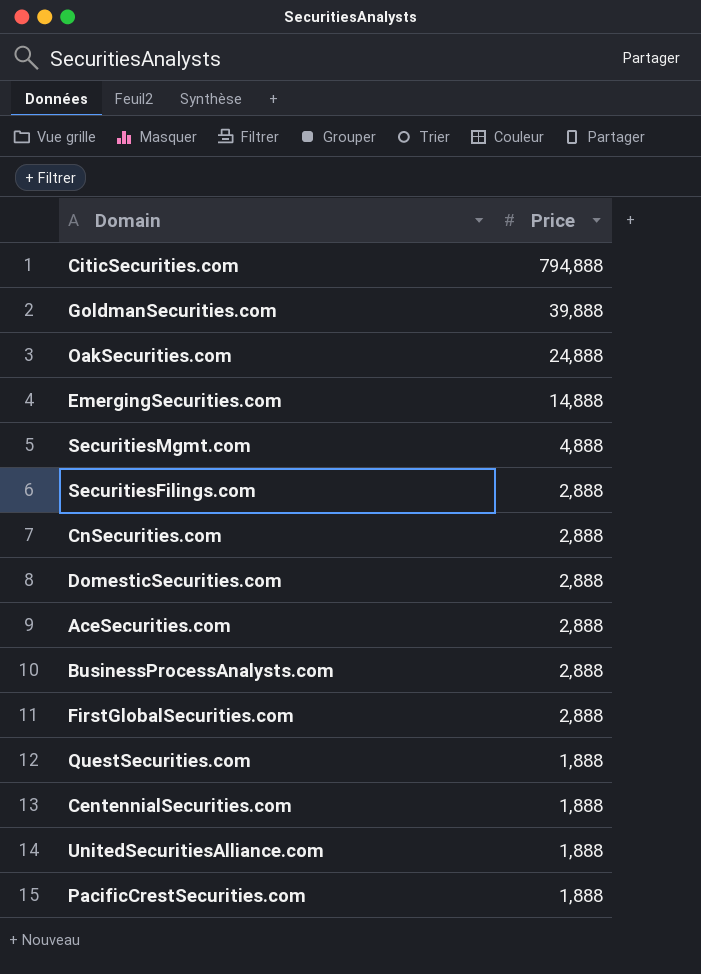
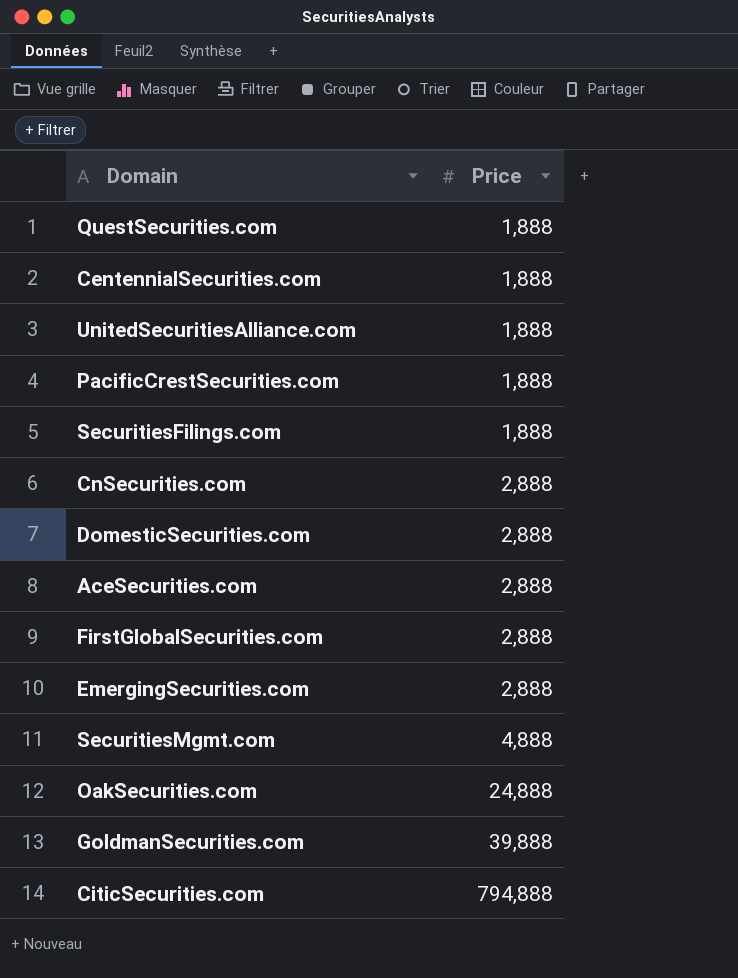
row order: Price descending -> Price ascending
row BusinessProcessAnalysts.com: 2,888 -> none
SecuritiesFilings.com | Price: 2,888 -> 1,888
EmergingSecurities.com | Price: 14,888 -> 2,888

